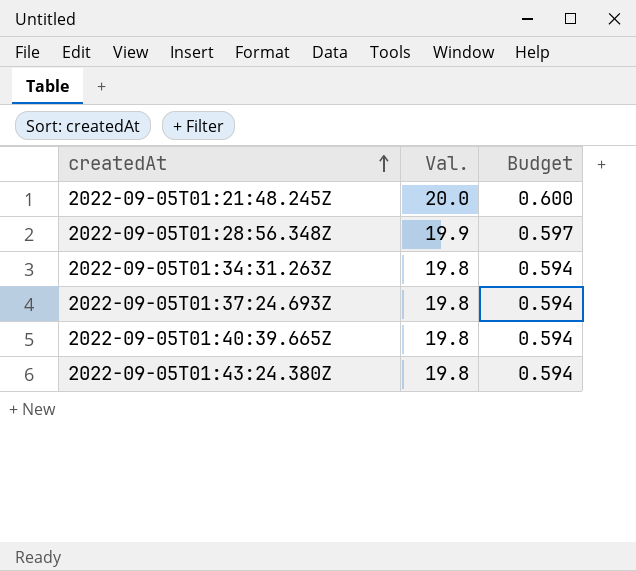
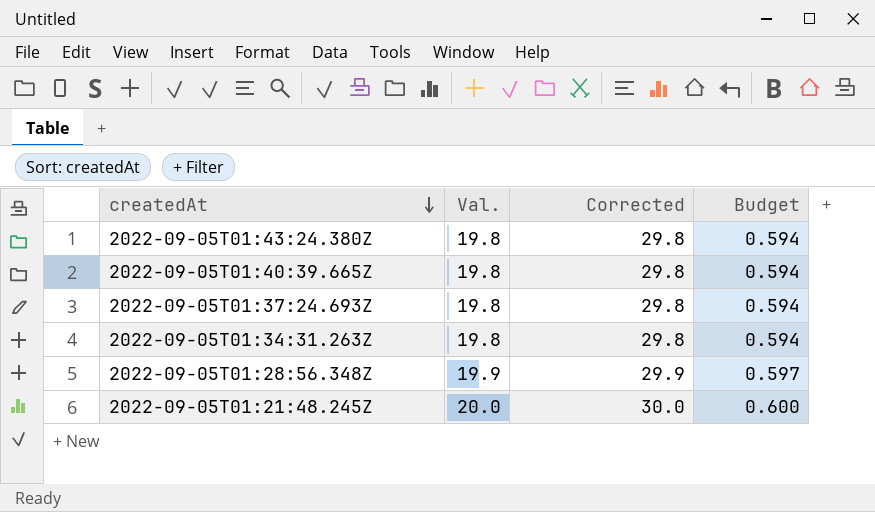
row order: createdAt ascending -> createdAt descending
column Corrected | formula: none -> [Val.] + 10

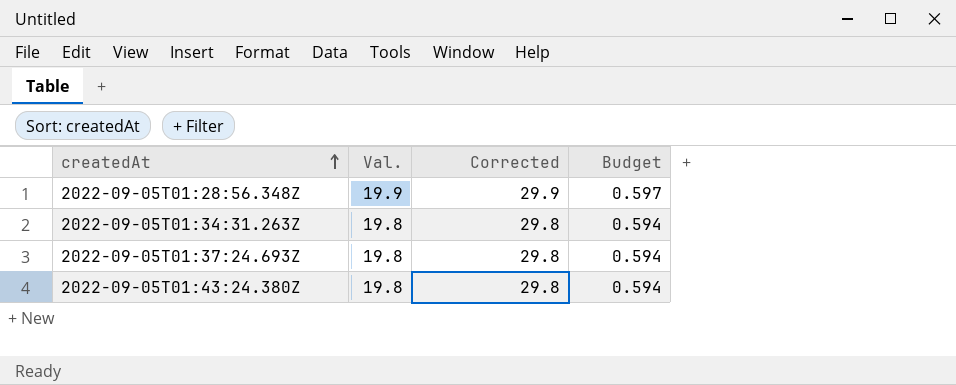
row order: createdAt descending -> createdAt ascending
row 2022-09-05T01:40:39.665Z: 19.8 | 29.8 | 0.594 -> none
row 2022-09-05T01:21:48.245Z: 20.0 | 30.0 | 0.600 -> none

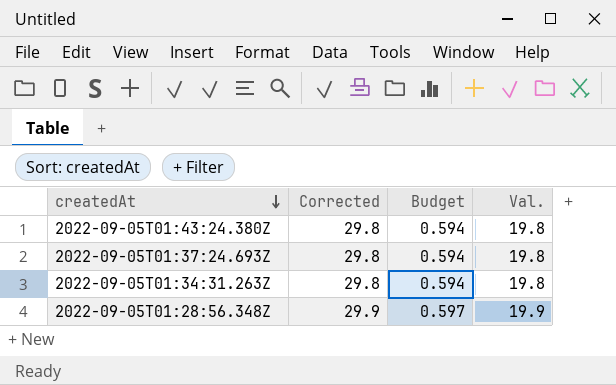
row order: createdAt ascending -> createdAt descending
column Val. | position: 2 -> 4

